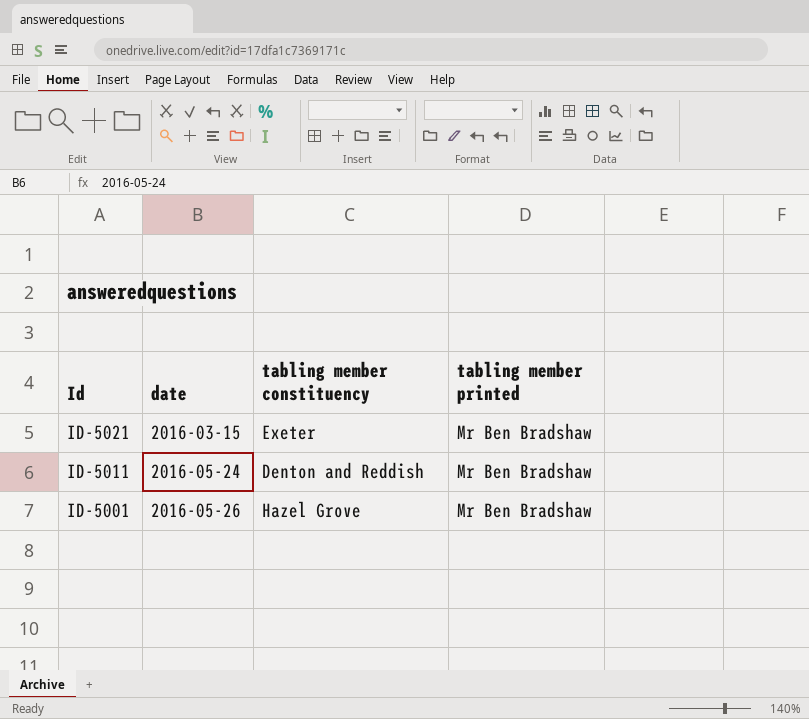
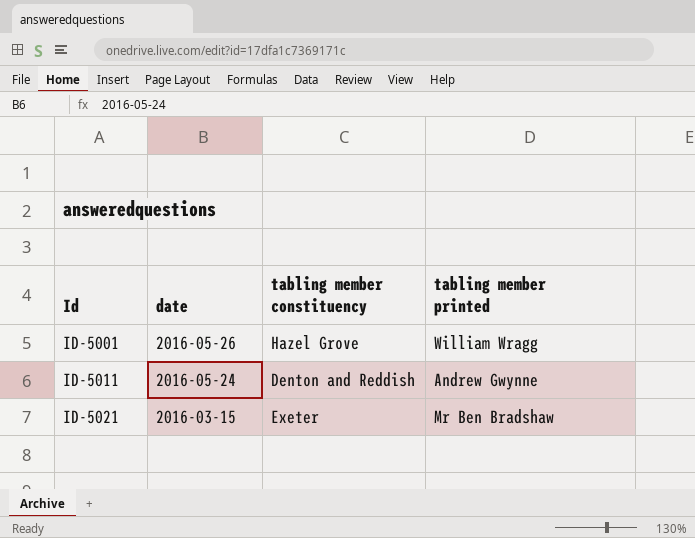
row order: Id descending -> Id ascending
ID-5001 | tabling member printed: Mr Ben Bradshaw -> William Wragg
ID-5011 | tabling member printed: Mr Ben Bradshaw -> Andrew Gwynne

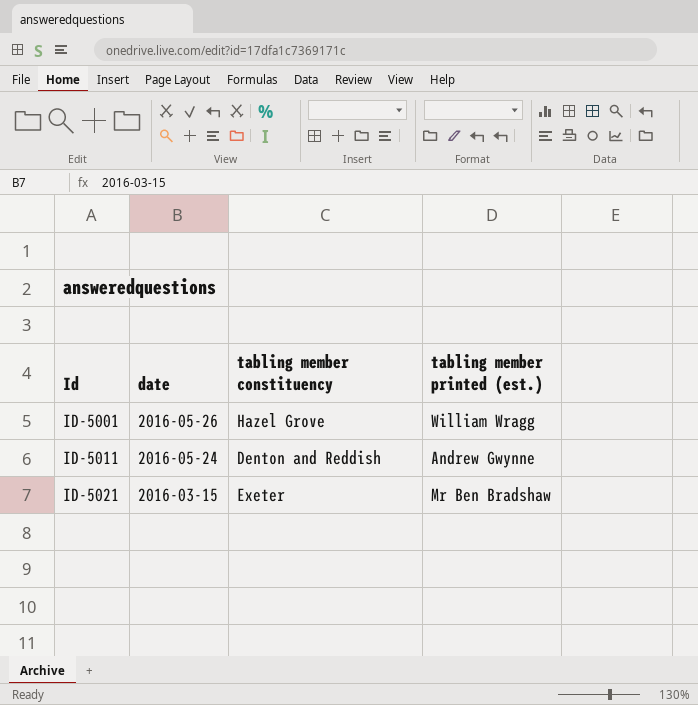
column name: tabling member printed -> tabling member printed (est.)

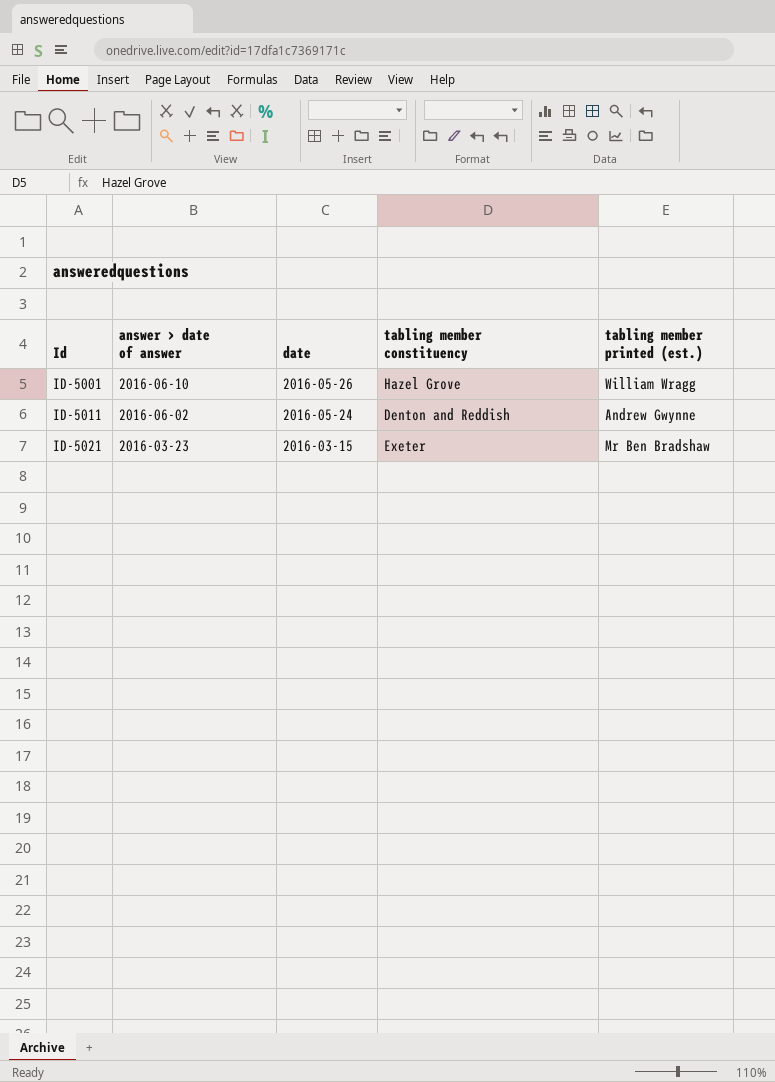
column answer > date of answer | position: none -> 2

